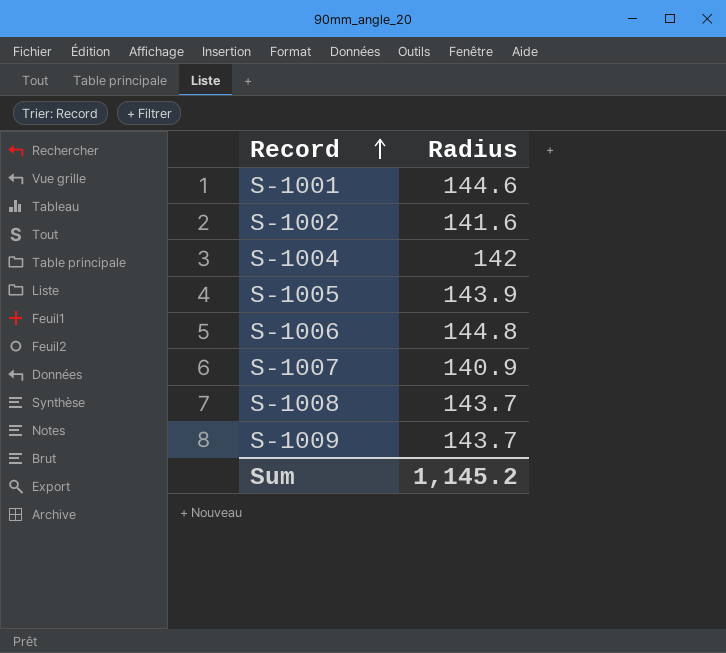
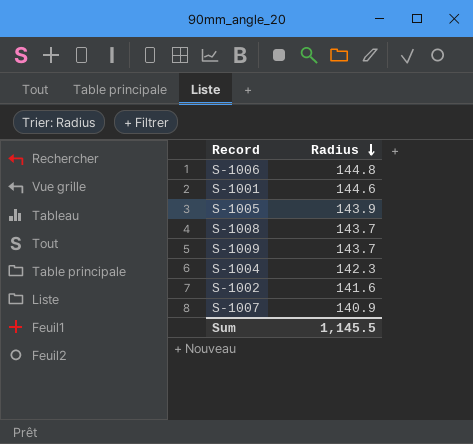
row order: Record ascending -> Radius descending
S-1004 | Radius: 142 -> 142.3
Sum | Radius: 1,145.2 -> 1,145.5

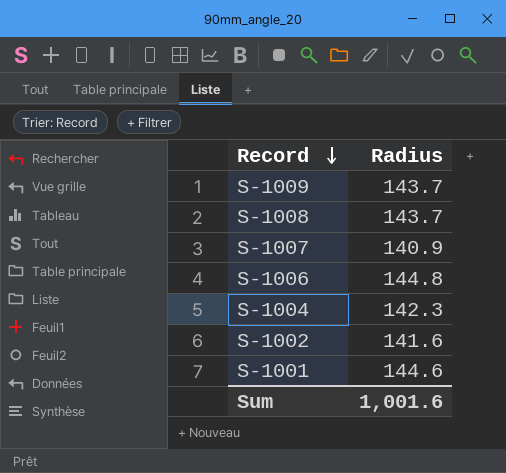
row order: Radius descending -> Record descending
row S-1005: 143.9 -> none
Sum | Radius: 1,145.5 -> 1,001.6

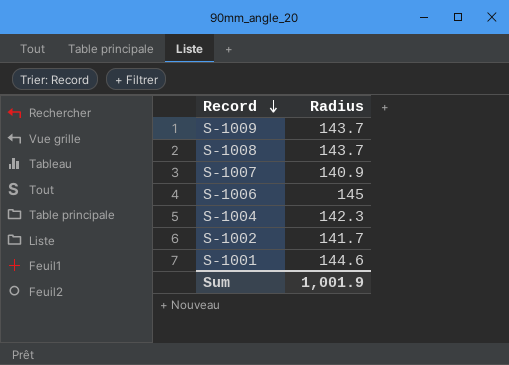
S-1006 | Radius: 144.8 -> 145
S-1002 | Radius: 141.6 -> 141.7
Sum | Radius: 1,001.6 -> 1,001.9

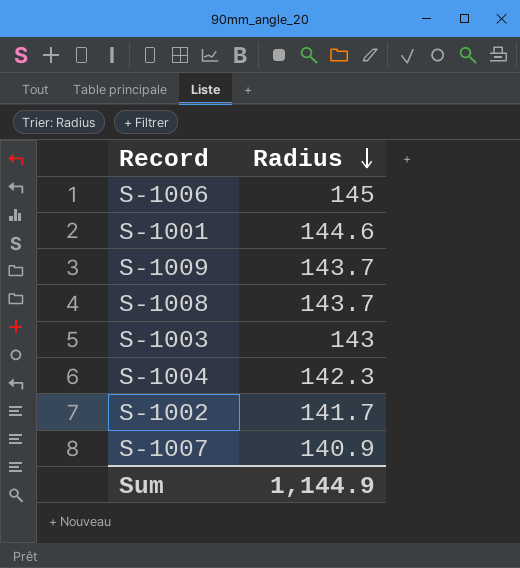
row order: Record descending -> Radius descending
row S-1003: none -> 143
Sum | Radius: 1,001.9 -> 1,144.9

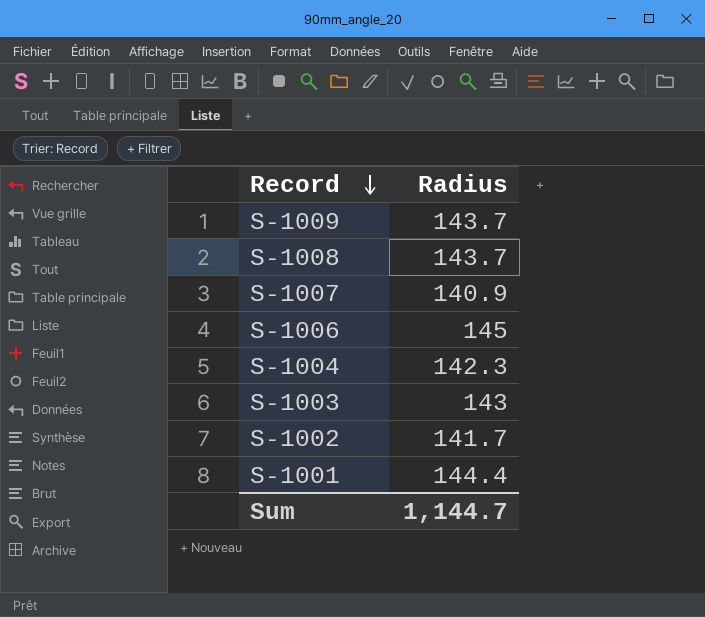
row order: Radius descending -> Record descending
S-1001 | Radius: 144.6 -> 144.4
Sum | Radius: 1,144.9 -> 1,144.7

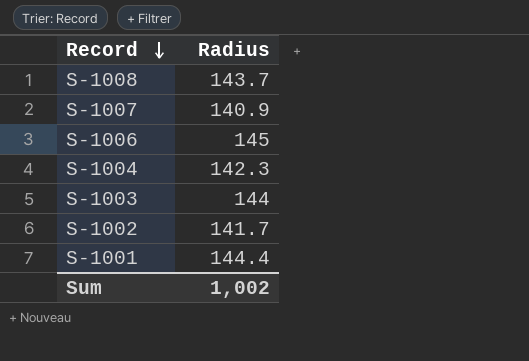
row S-1009: 143.7 -> none
S-1003 | Radius: 143 -> 144
Sum | Radius: 1,144.7 -> 1,002

